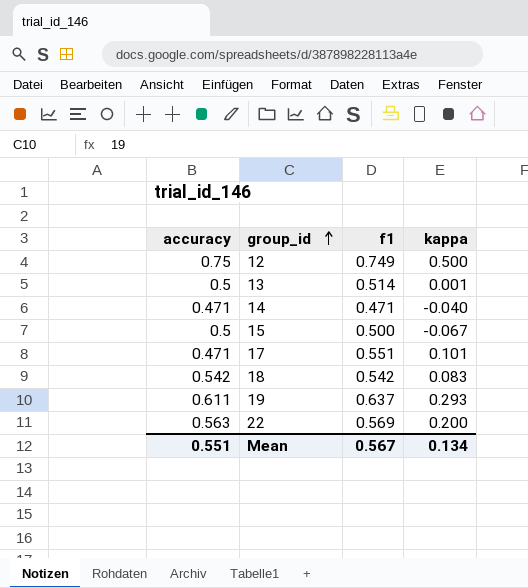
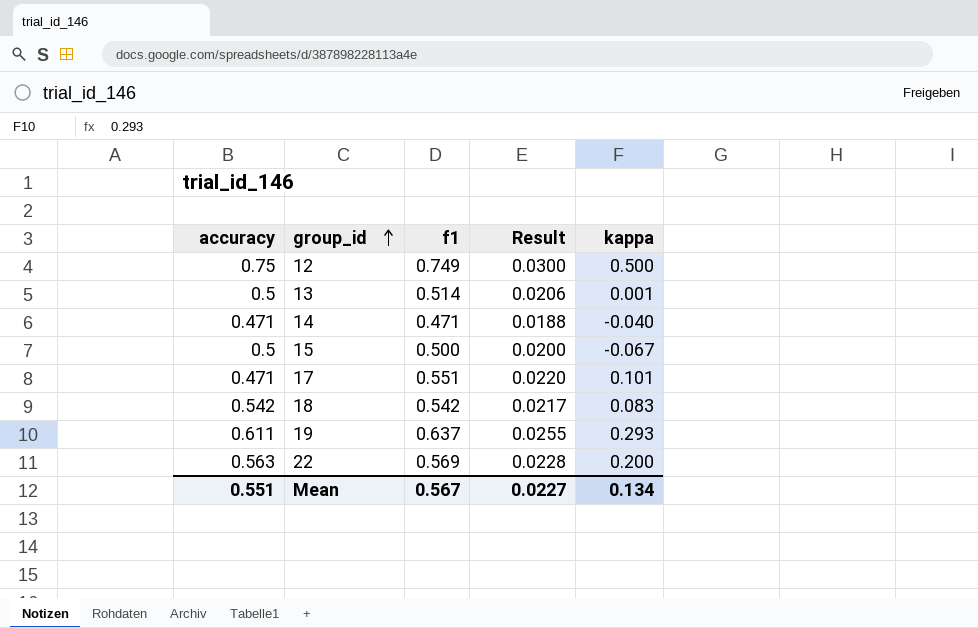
column Result | formula: none -> [f1] * 0.04

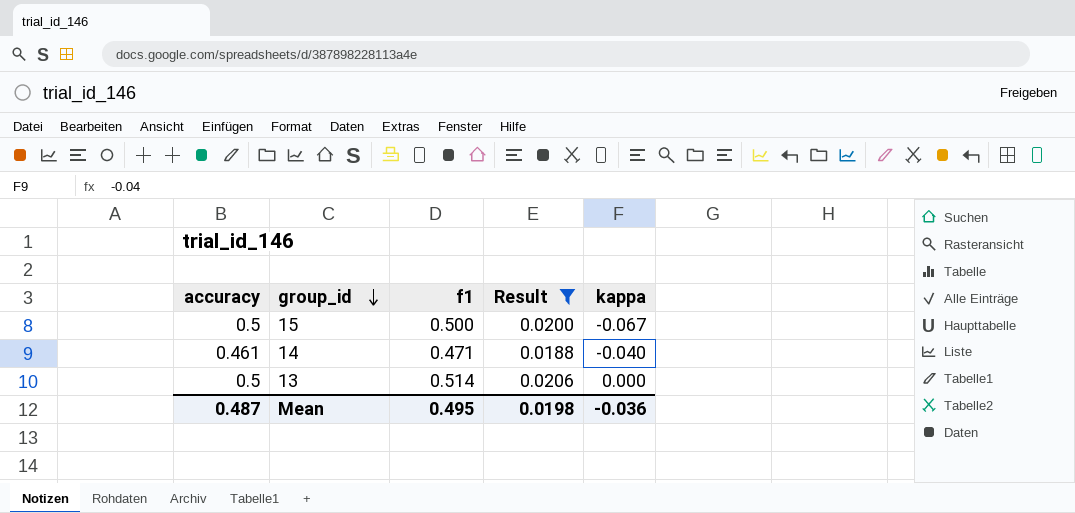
filter: none -> Result <= 0.0206
row order: group_id ascending -> group_id descending
14 | accuracy: 0.471 -> 0.461
13 | kappa: 0.001 -> 0.000
Mean | accuracy: 0.551 -> 0.487
Mean | f1: 0.567 -> 0.495
Mean | Result: 0.0227 -> 0.0198
Mean | kappa: 0.134 -> -0.036

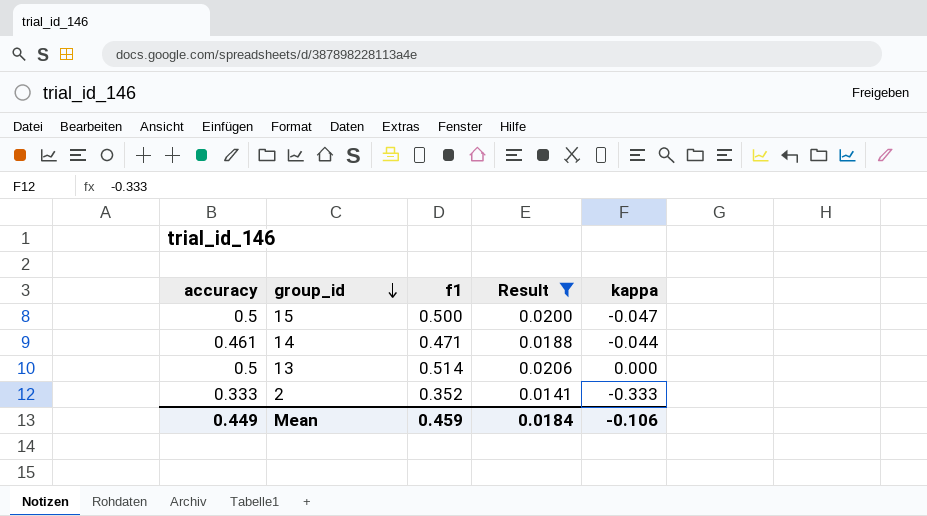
15 | kappa: -0.067 -> -0.047
14 | kappa: -0.040 -> -0.044
row 2: none -> 0.333 | 0.352 | 0.0141 | -0.333
Mean | accuracy: 0.487 -> 0.449
Mean | f1: 0.495 -> 0.459
Mean | Result: 0.0198 -> 0.0184
Mean | kappa: -0.036 -> -0.106

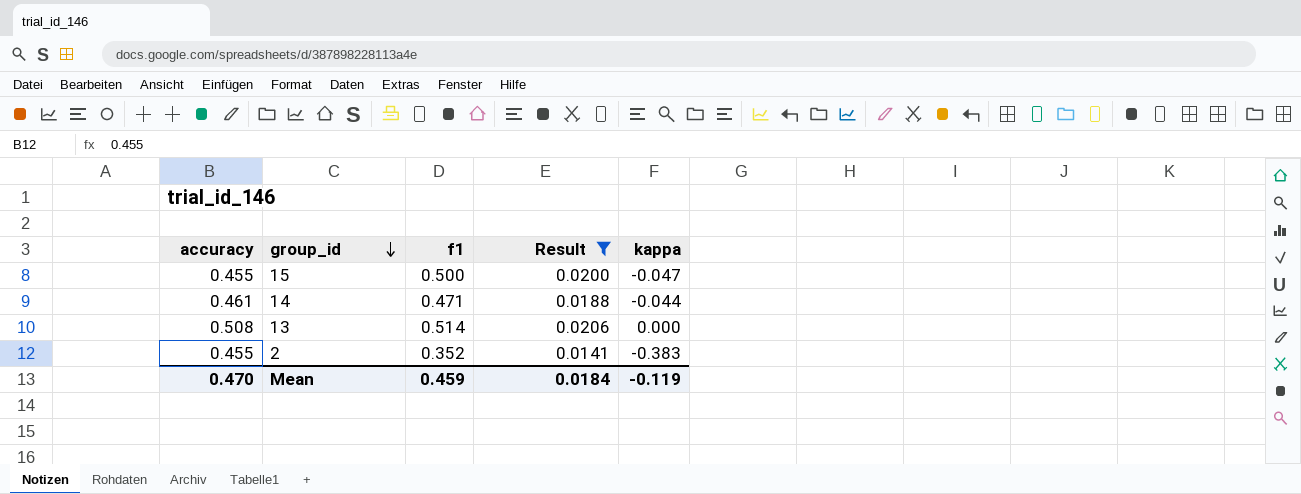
15 | accuracy: 0.5 -> 0.455
13 | accuracy: 0.5 -> 0.508
2 | accuracy: 0.333 -> 0.455
2 | kappa: -0.333 -> -0.383
Mean | accuracy: 0.449 -> 0.470
Mean | kappa: -0.106 -> -0.119

